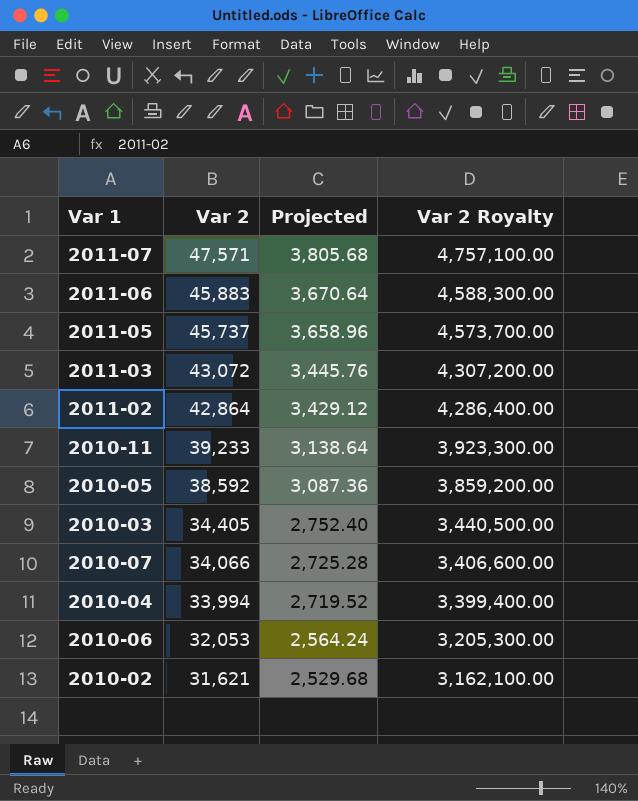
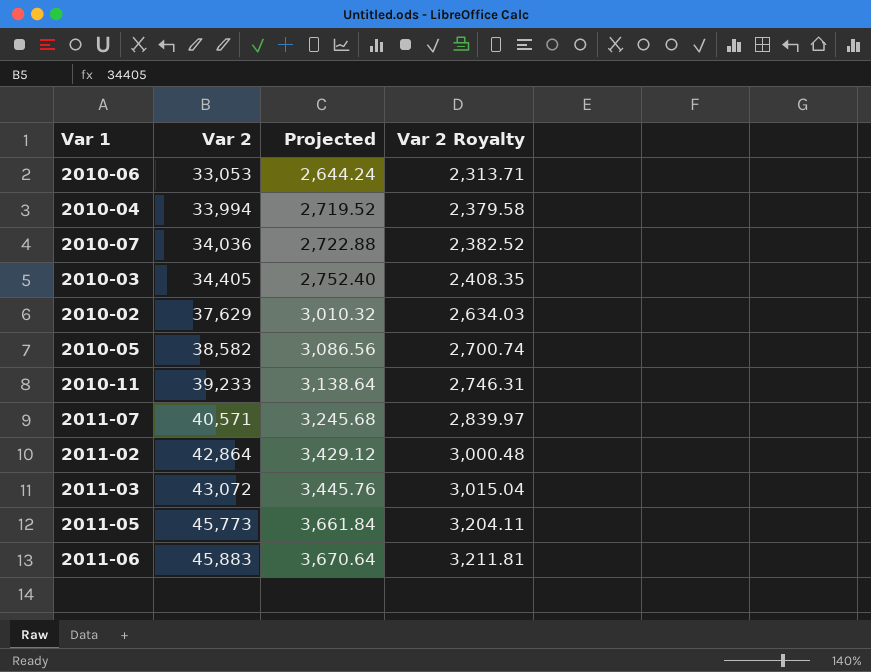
row order: Var 2 descending -> Var 2 ascending
column Var 2 Royalty | formula: [Var 2] * 100 -> [Var 2] * 0.07
2010-06 | Var 2: 32,053 -> 33,053
2010-06 | Projected: 2,564.24 -> 2,644.24
2010-07 | Var 2: 34,066 -> 34,036
2010-07 | Projected: 2,725.28 -> 2,722.88
2010-02 | Var 2: 31,621 -> 37,629
2010-02 | Projected: 2,529.68 -> 3,010.32
2010-05 | Var 2: 38,592 -> 38,582
2010-05 | Projected: 3,087.36 -> 3,086.56
2011-07 | Var 2: 47,571 -> 40,571
2011-07 | Projected: 3,805.68 -> 3,245.68
2011-05 | Var 2: 45,737 -> 45,773
2011-05 | Projected: 3,658.96 -> 3,661.84

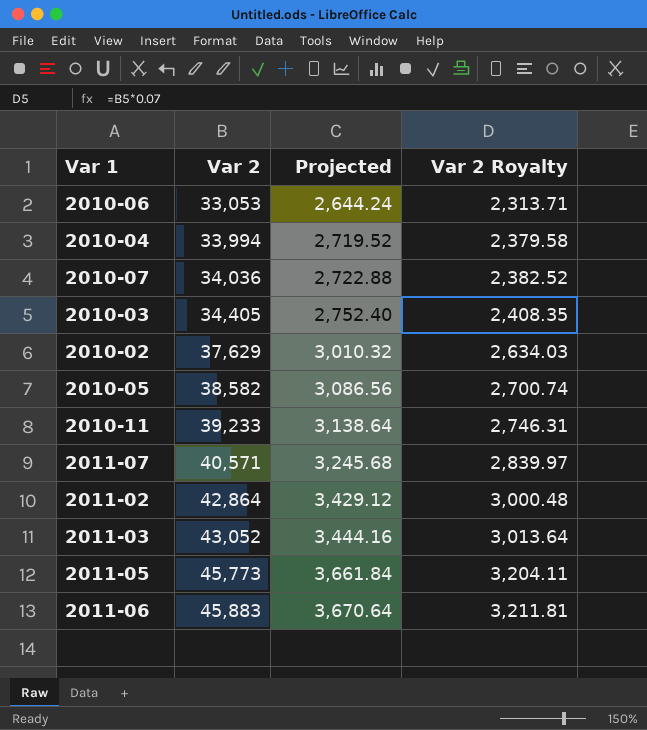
2011-03 | Var 2: 43,072 -> 43,052
2011-03 | Projected: 3,445.76 -> 3,444.16
2011-03 | Var 2 Royalty: 3,015.04 -> 3,013.64

